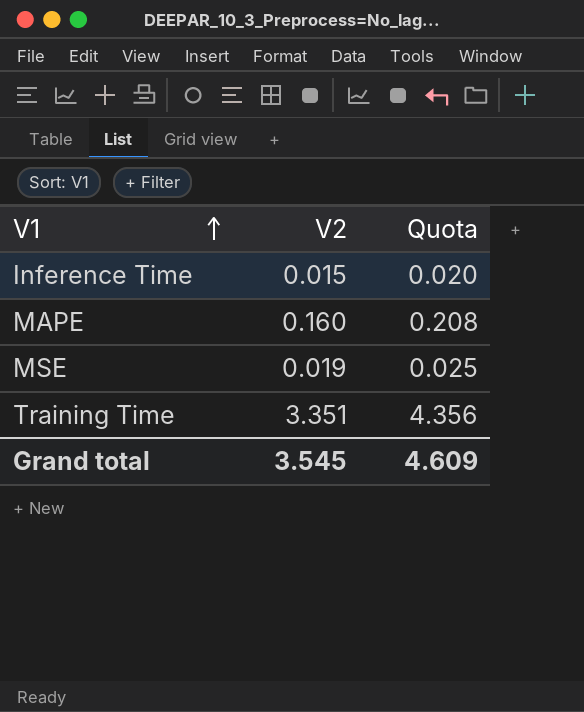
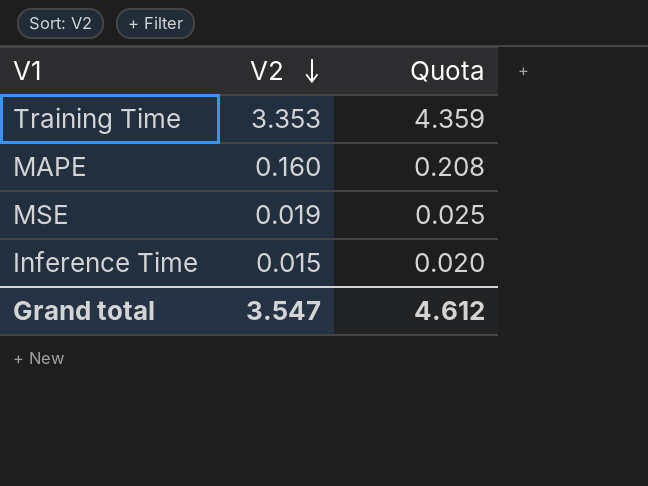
row order: V1 ascending -> V2 descending
Training Time | V2: 3.351 -> 3.353
Training Time | Quota: 4.356 -> 4.359
Grand total | V2: 3.545 -> 3.547
Grand total | Quota: 4.609 -> 4.612

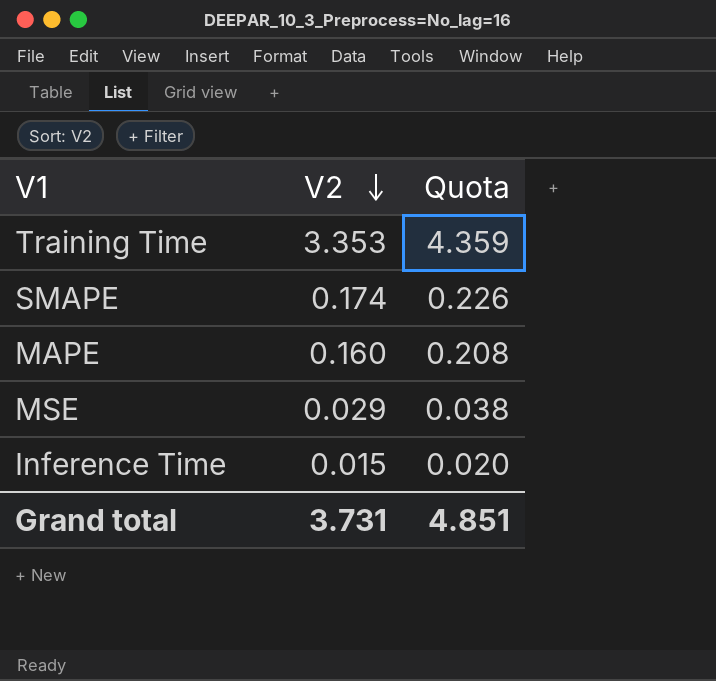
row SMAPE: none -> 0.174 | 0.226
MSE | V2: 0.019 -> 0.029
MSE | Quota: 0.025 -> 0.038
Grand total | V2: 3.547 -> 3.731
Grand total | Quota: 4.612 -> 4.851

